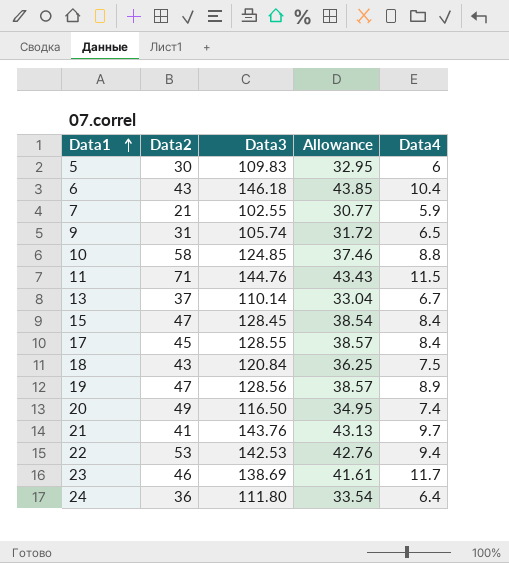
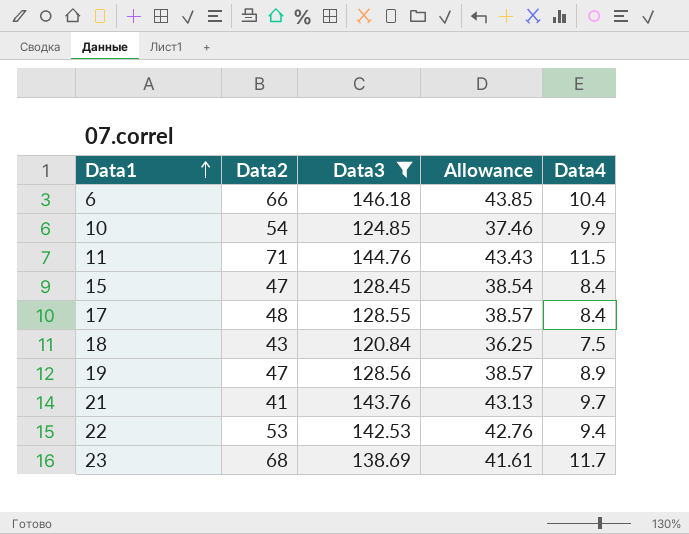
filter: none -> Data3 >= 120.84
6 | Data2: 43 -> 66
10 | Data2: 58 -> 54
10 | Data4: 8.8 -> 9.9
17 | Data2: 45 -> 48
23 | Data2: 46 -> 68

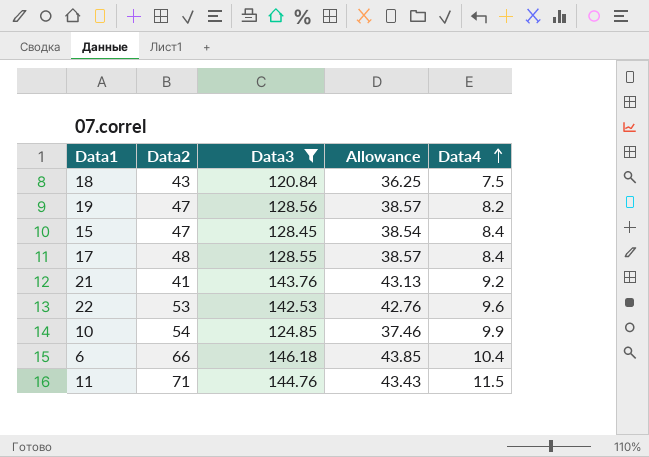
row order: Data1 ascending -> Data4 ascending
row 23: 68 | 138.69 | 41.61 | 11.7 -> none
19 | Data4: 8.9 -> 8.2
21 | Data4: 9.7 -> 9.2
22 | Data4: 9.4 -> 9.6

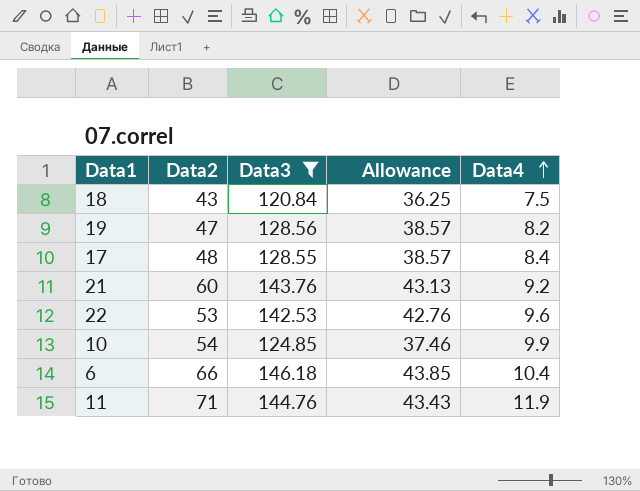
row 15: 47 | 128.45 | 38.54 | 8.4 -> none
21 | Data2: 41 -> 60
11 | Data4: 11.5 -> 11.9

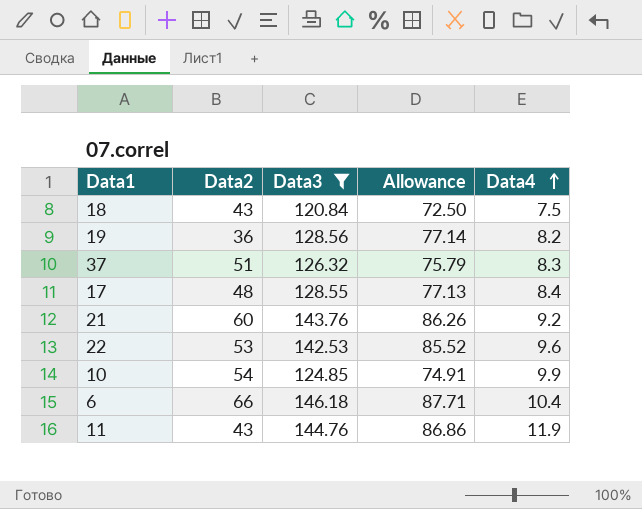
column Allowance | formula: [Data3] * 0.3 -> [Data3] * 0.6
19 | Data2: 47 -> 36
row 37: none -> 51 | 126.32 | 75.79 | 8.3
11 | Data2: 71 -> 43

